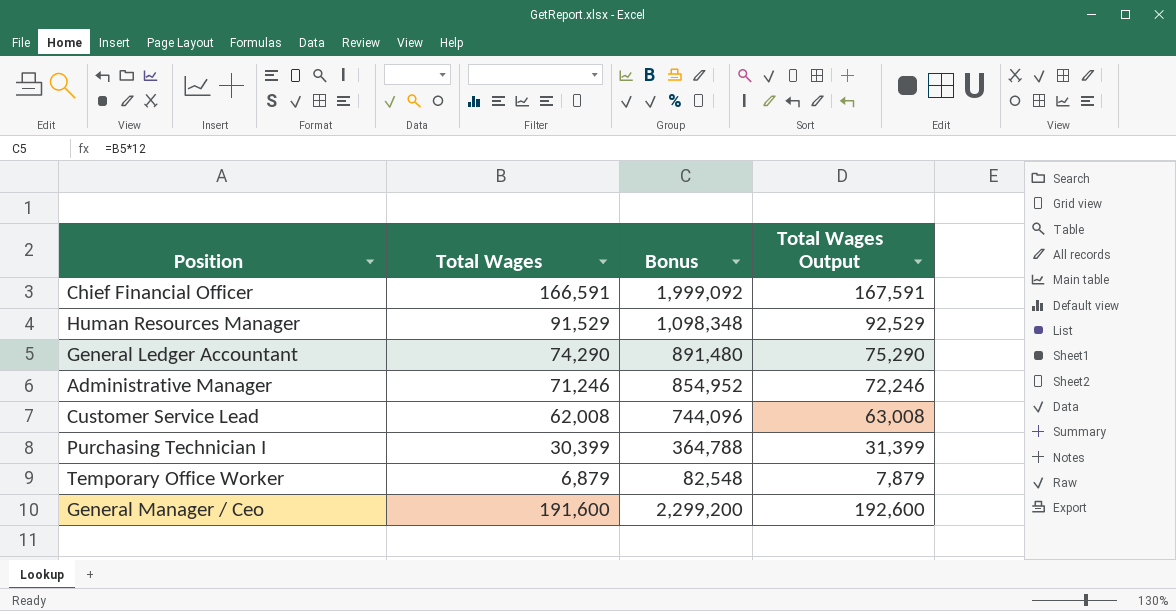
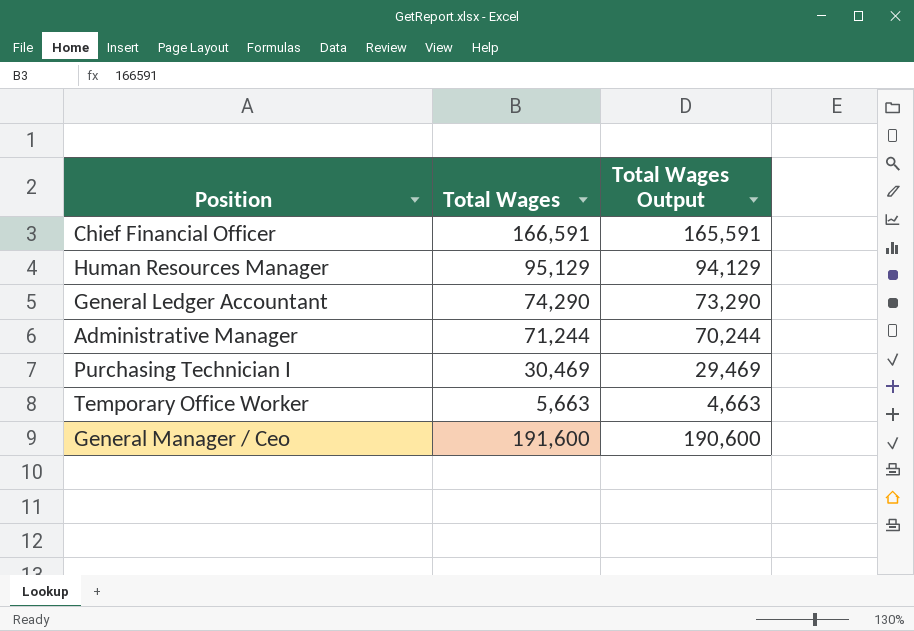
column Bonus | formula: [Total Wages] * 12 -> none
column Total Wages Output | formula: [Total Wages] + 1000 -> [Total Wages] - 1000
row Customer Service Lead: 62,008 | 744,096 | 63,008 -> none
Human Resources Manager | Total Wages: 91,529 -> 95,129
Administrative Manager | Total Wages: 71,246 -> 71,244
Purchasing Technician I | Total Wages: 30,399 -> 30,469
Temporary Office Worker | Total Wages: 6,879 -> 5,663

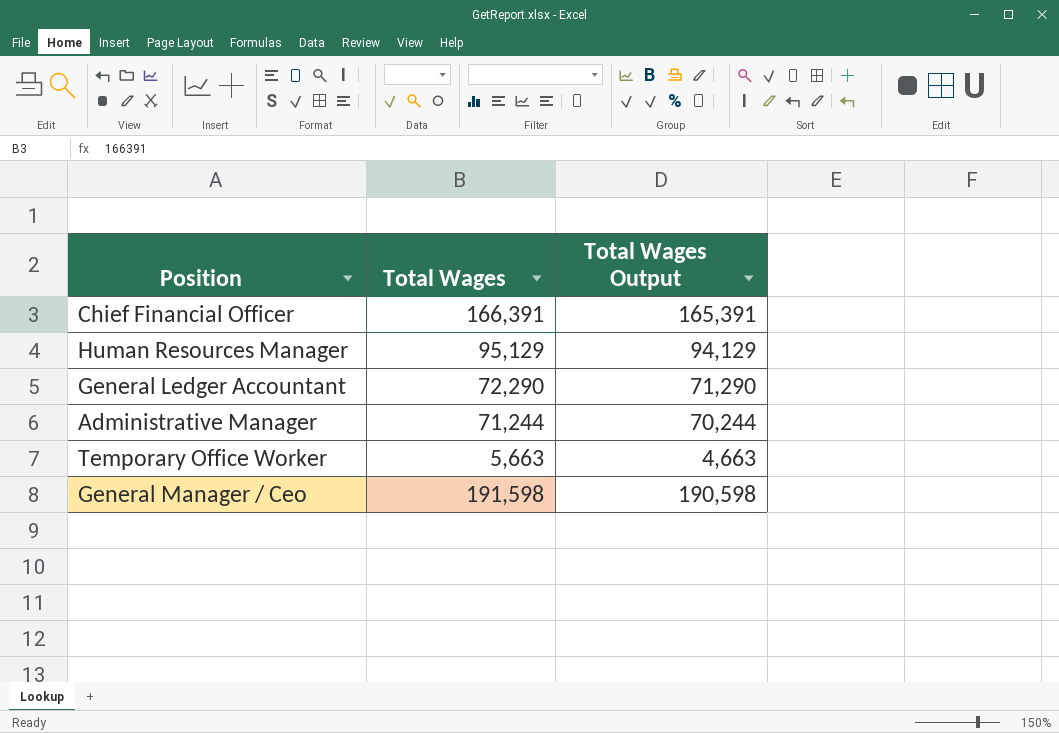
row Purchasing Technician I: 30,469 | 29,469 -> none
Chief Financial Officer | Total Wages: 166,591 -> 166,391
Chief Financial Officer | Total Wages Output: 165,591 -> 165,391
General Ledger Accountant | Total Wages: 74,290 -> 72,290
General Ledger Accountant | Total Wages Output: 73,290 -> 71,290
General Manager / Ceo | Total Wages: 191,600 -> 191,598
General Manager / Ceo | Total Wages Output: 190,600 -> 190,598

